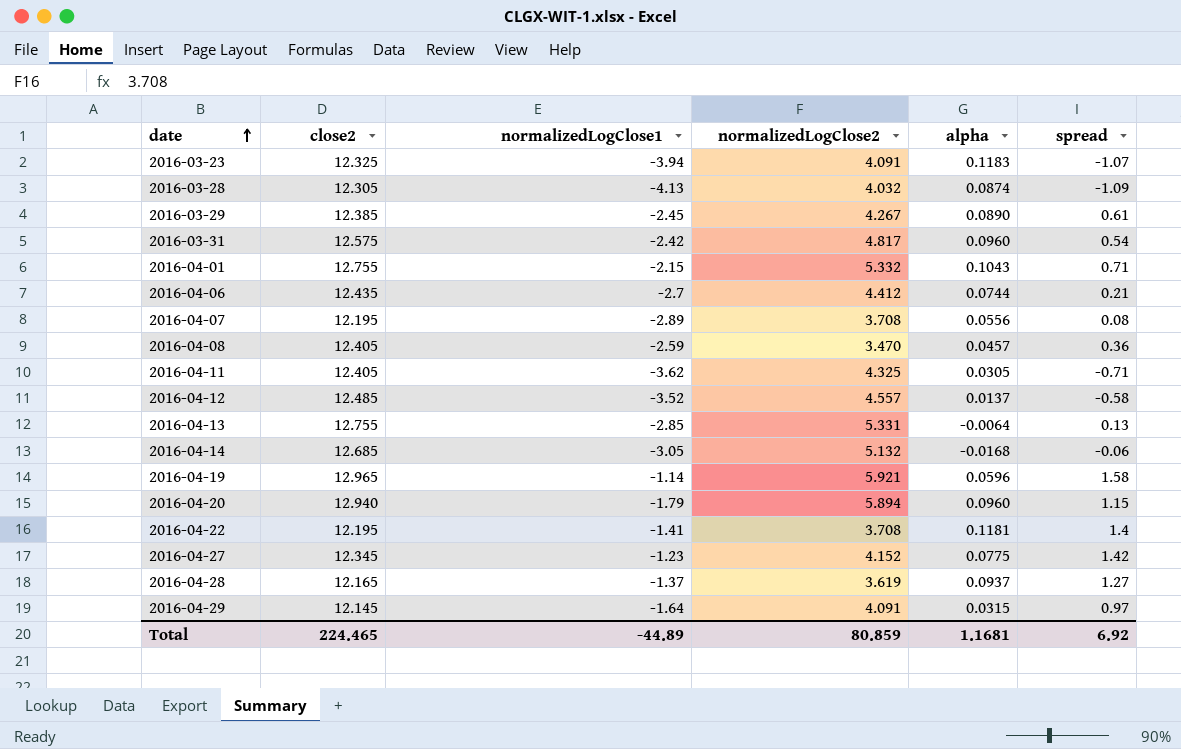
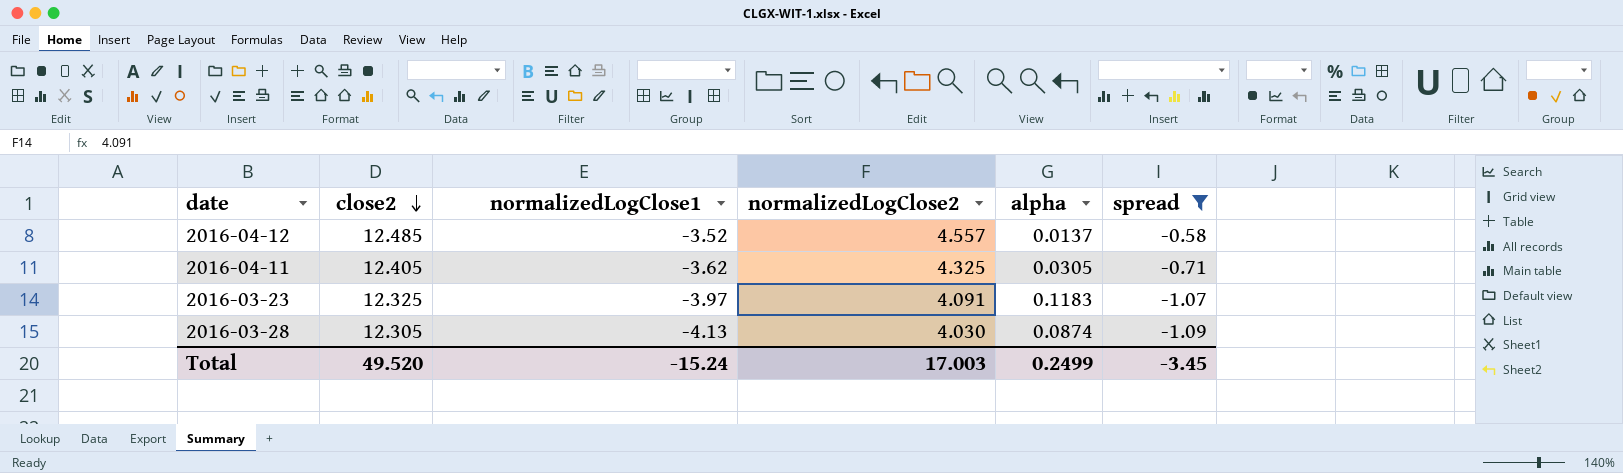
filter: none -> spread <= -0.58
row order: date ascending -> close2 descending
2016-03-23 | normalizedLogClose1: -3.94 -> -3.97
2016-03-28 | normalizedLogClose2: 4.032 -> 4.030
Total | close2: 224.465 -> 49.520
Total | normalizedLogClose1: -44.89 -> -15.24
Total | normalizedLogClose2: 80.859 -> 17.003
Total | alpha: 1.1681 -> 0.2499
Total | spread: 6.92 -> -3.45

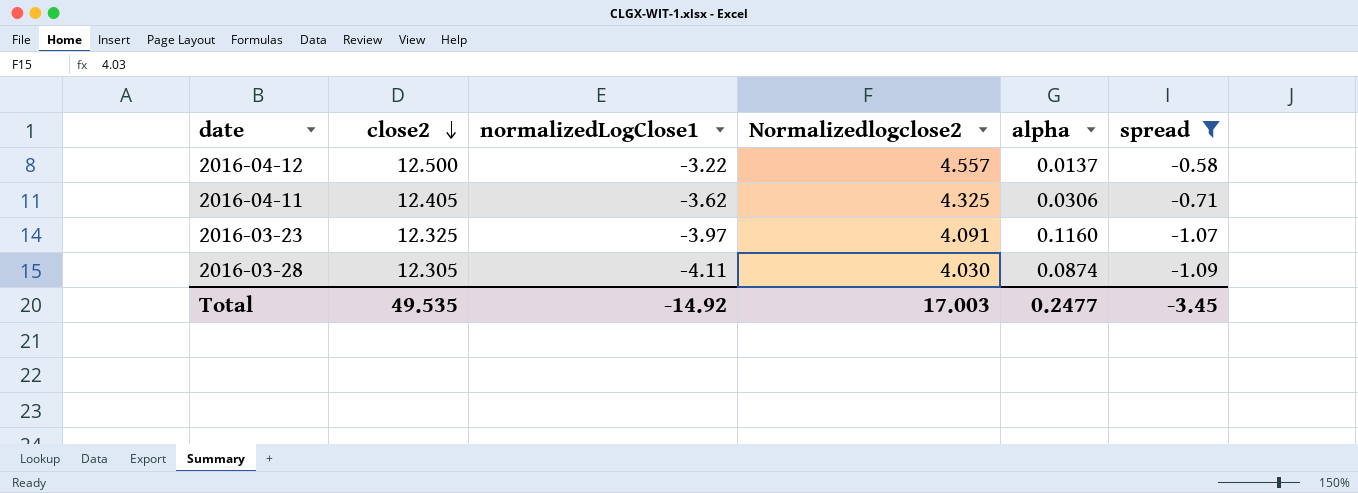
column name: normalizedLogClose2 -> Normalizedlogclose2
2016-04-12 | close2: 12.485 -> 12.500
2016-04-12 | normalizedLogClose1: -3.52 -> -3.22
2016-04-11 | alpha: 0.0305 -> 0.0306
2016-03-23 | alpha: 0.1183 -> 0.1160
2016-03-28 | normalizedLogClose1: -4.13 -> -4.11
Total | close2: 49.520 -> 49.535
Total | normalizedLogClose1: -15.24 -> -14.92
Total | alpha: 0.2499 -> 0.2477

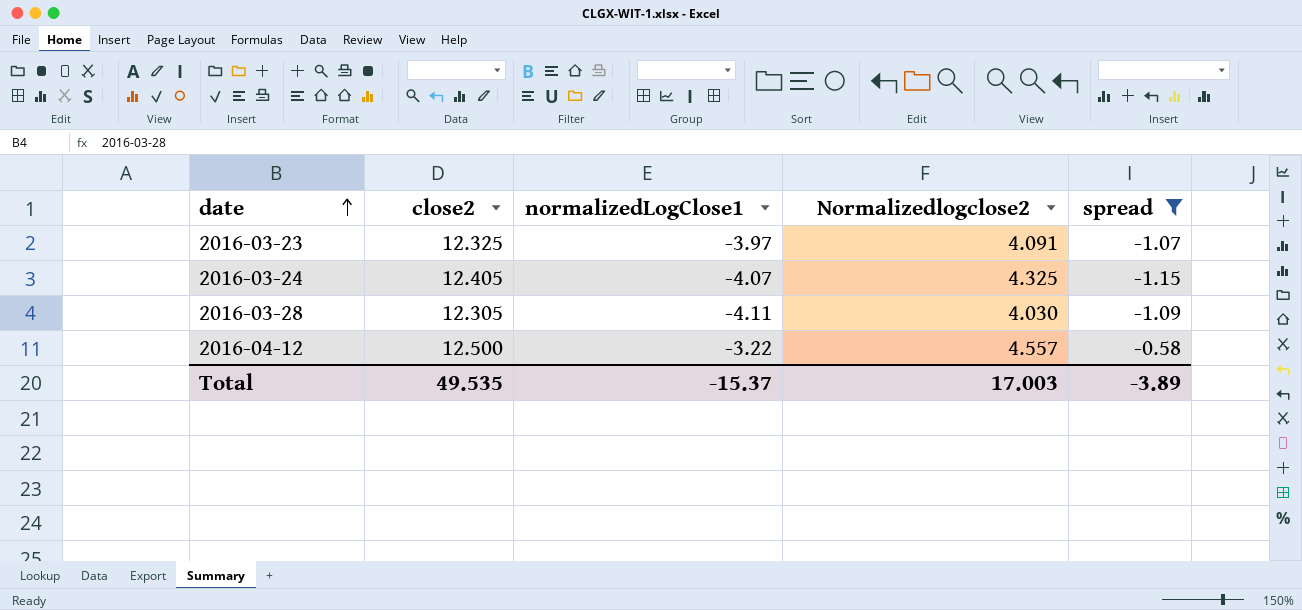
row order: close2 descending -> date ascending
column alpha | position: 5 -> none
row 2016-04-11: 12.405 | -3.62 | 4.325 | 0.0306 | -0.71 -> none
row 2016-03-24: none -> 12.405 | -4.07 | 4.325 | -1.15
Total | normalizedLogClose1: -14.92 -> -15.37
Total | spread: -3.45 -> -3.89

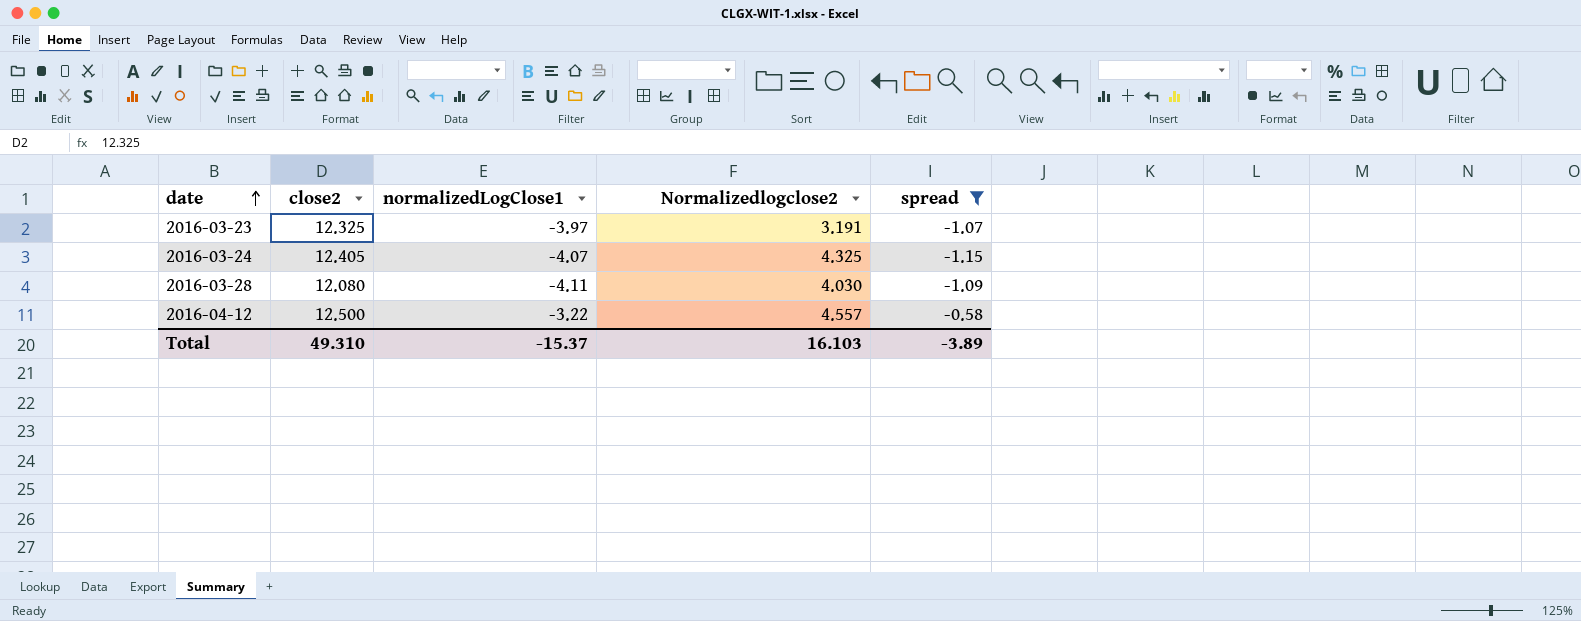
2016-03-23 | Normalizedlogclose2: 4.091 -> 3.191
2016-03-28 | close2: 12.305 -> 12.080
Total | close2: 49.535 -> 49.310
Total | Normalizedlogclose2: 17.003 -> 16.103

